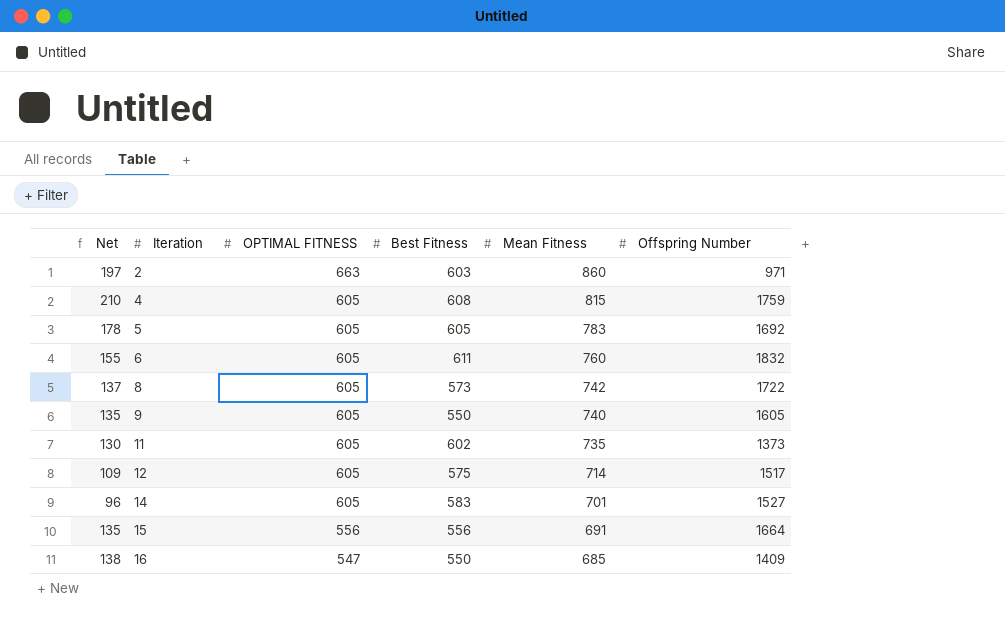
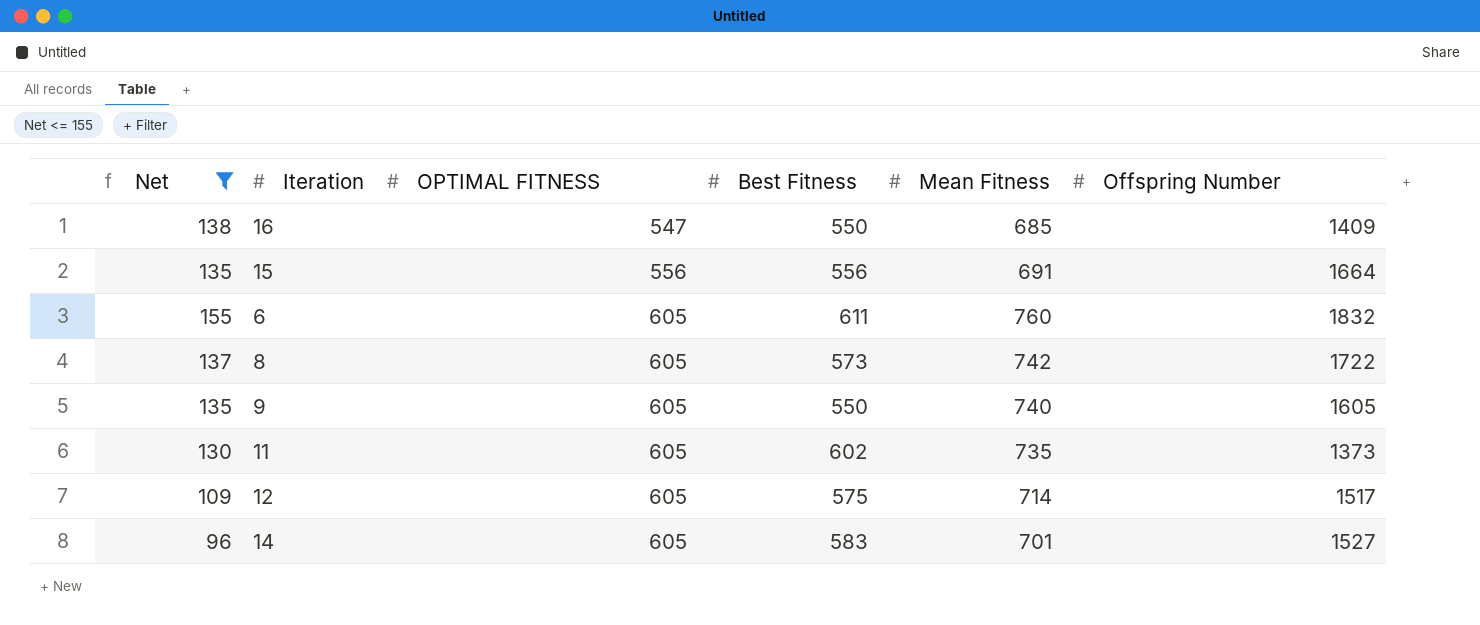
filter: none -> Net <= 155
row order: Iteration ascending -> OPTIMAL FITNESS ascending

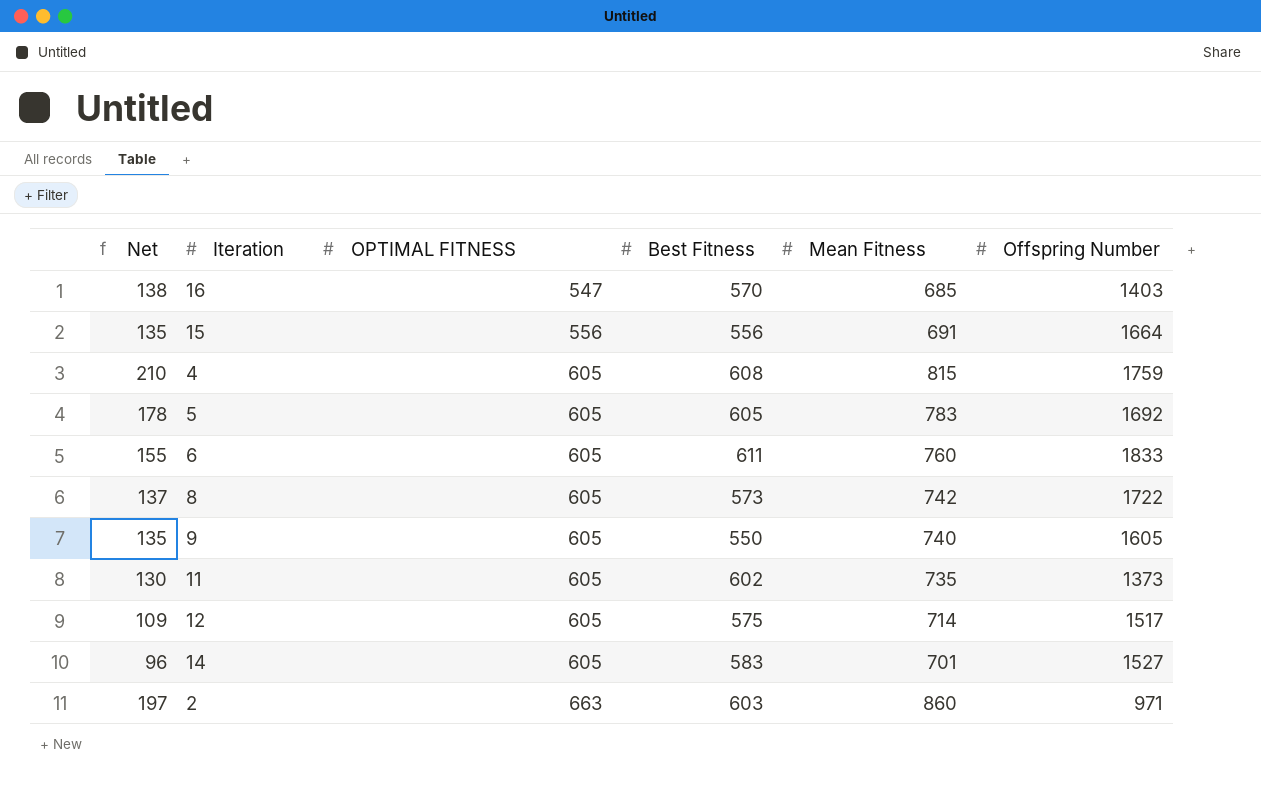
filter: Net <= 155 -> none
16 | Best Fitness: 550 -> 570
16 | Offspring Number: 1409 -> 1403
6 | Offspring Number: 1832 -> 1833

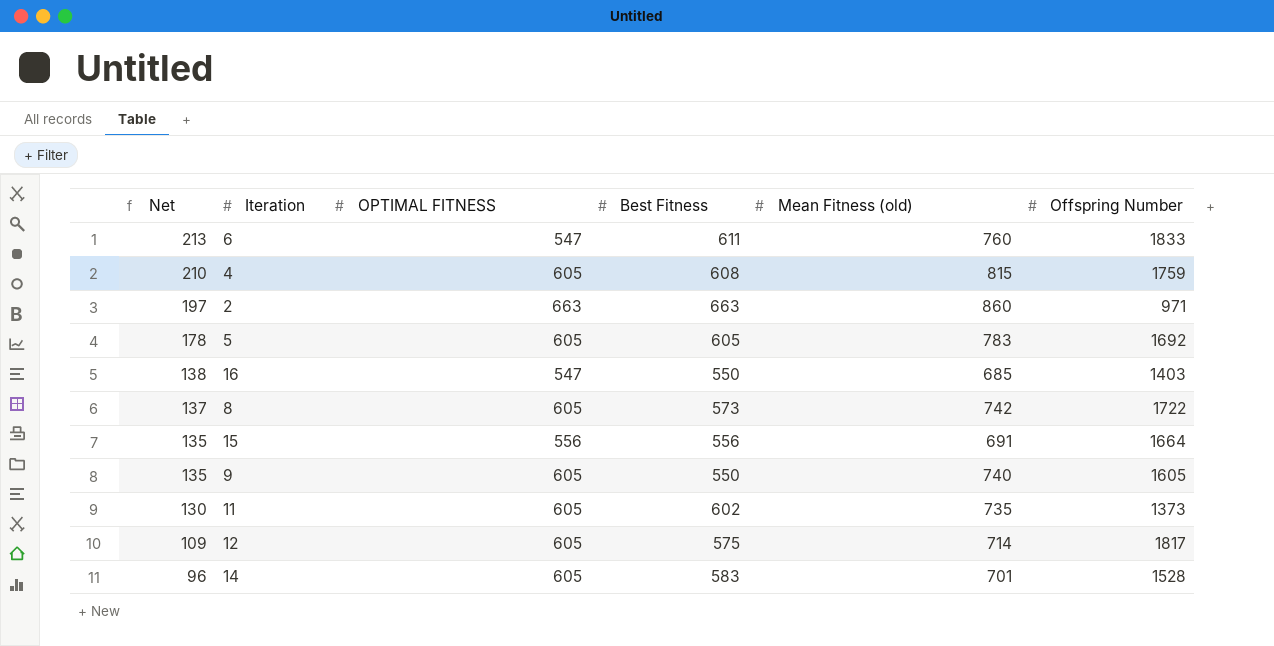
row order: OPTIMAL FITNESS ascending -> Net descending
column name: Mean Fitness -> Mean Fitness (old)
6 | Net: 155 -> 213
6 | OPTIMAL FITNESS: 605 -> 547
2 | Best Fitness: 603 -> 663
16 | Best Fitness: 570 -> 550
12 | Offspring Number: 1517 -> 1817
14 | Offspring Number: 1527 -> 1528

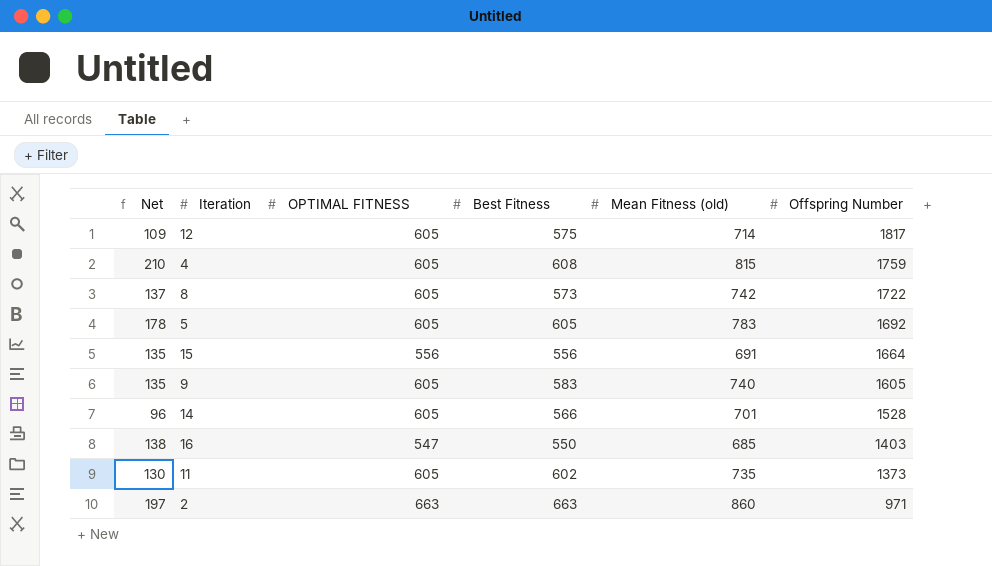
row order: Net descending -> Offspring Number descending
row 6: 213 | 547 | 611 | 760 | 1833 -> none
9 | Best Fitness: 550 -> 583
14 | Best Fitness: 583 -> 566

